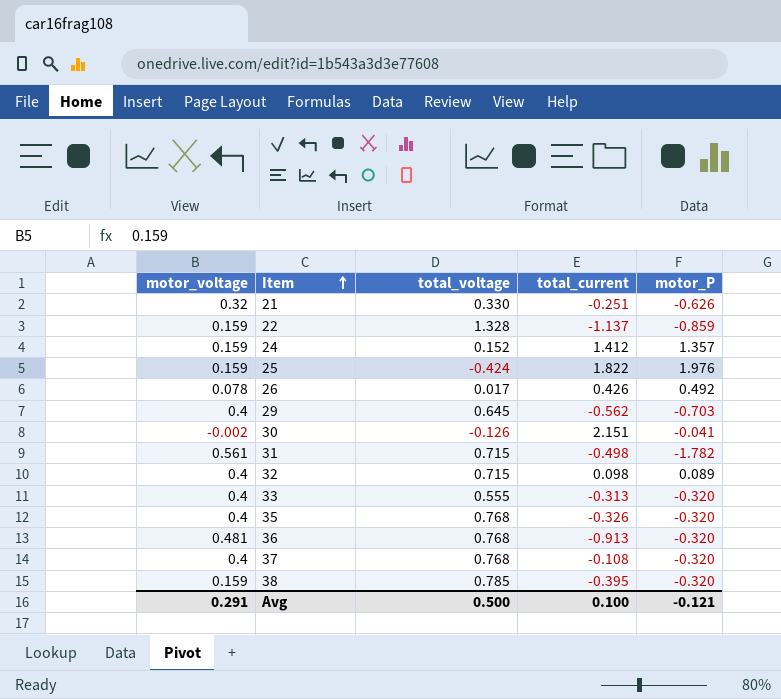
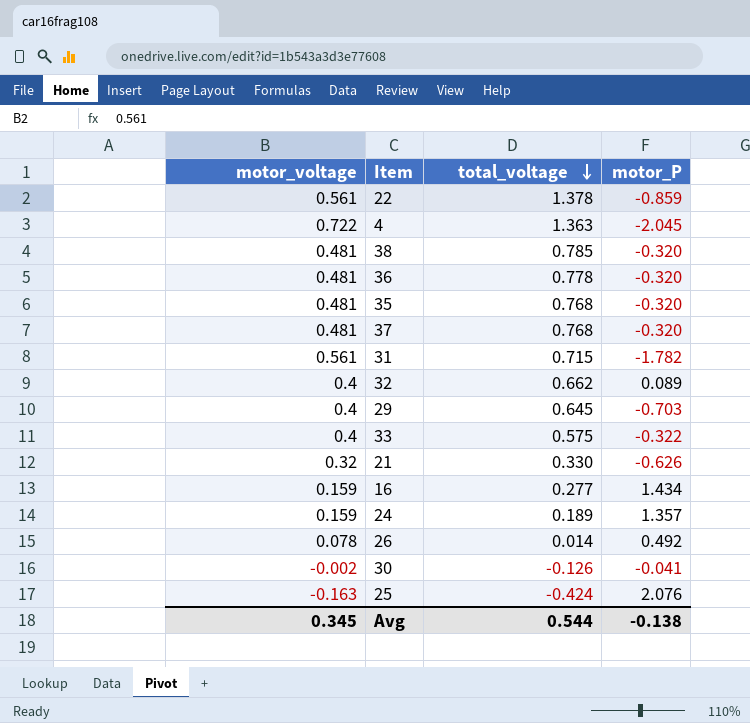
row order: Item ascending -> total_voltage descending
column total_current | position: 4 -> none
22 | motor_voltage: 0.159 -> 0.561
22 | total_voltage: 1.328 -> 1.378
row 4: none -> 0.722 | 1.363 | -2.045
38 | motor_voltage: 0.159 -> 0.481
36 | total_voltage: 0.768 -> 0.778
35 | motor_voltage: 0.4 -> 0.481
37 | motor_voltage: 0.4 -> 0.481
32 | total_voltage: 0.715 -> 0.662
33 | total_voltage: 0.555 -> 0.575
33 | motor_P: -0.320 -> -0.322
row 16: none -> 0.159 | 0.277 | 1.434
24 | total_voltage: 0.152 -> 0.189
26 | total_voltage: 0.017 -> 0.014
25 | motor_voltage: 0.159 -> -0.163
25 | motor_P: 1.976 -> 2.076
Avg | motor_voltage: 0.291 -> 0.345
Avg | total_voltage: 0.500 -> 0.544
Avg | motor_P: -0.121 -> -0.138

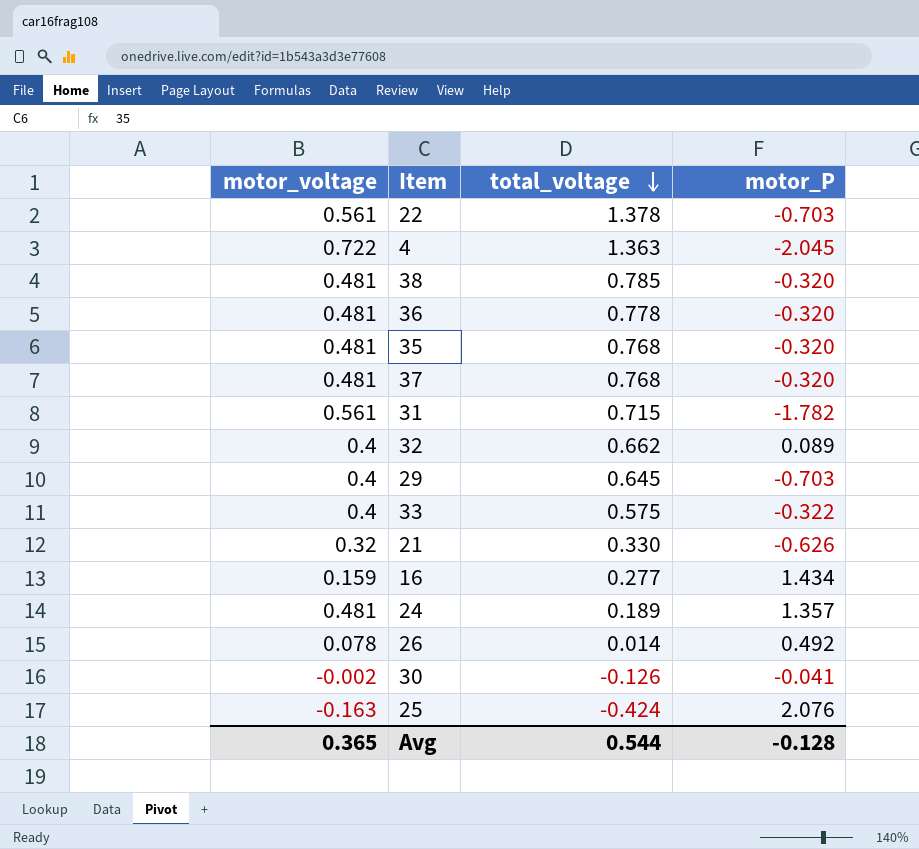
22 | motor_P: -0.859 -> -0.703
24 | motor_voltage: 0.159 -> 0.481
Avg | motor_voltage: 0.345 -> 0.365
Avg | motor_P: -0.138 -> -0.128

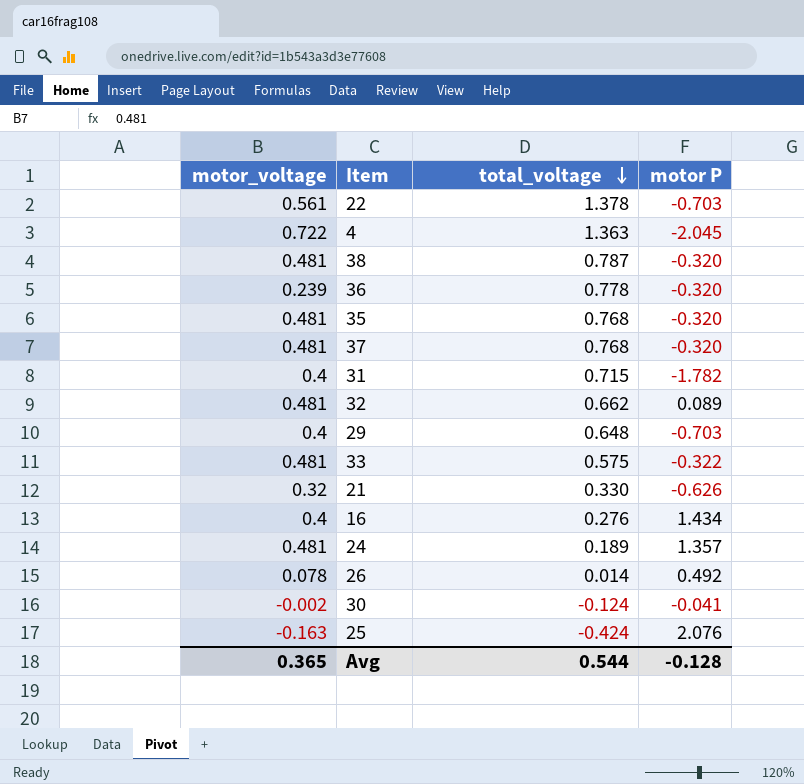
column name: motor_P -> motor P
38 | total_voltage: 0.785 -> 0.787
36 | motor_voltage: 0.481 -> 0.239
31 | motor_voltage: 0.561 -> 0.4
32 | motor_voltage: 0.4 -> 0.481
29 | total_voltage: 0.645 -> 0.648
33 | motor_voltage: 0.4 -> 0.481
16 | motor_voltage: 0.159 -> 0.4
16 | total_voltage: 0.277 -> 0.276
30 | total_voltage: -0.126 -> -0.124

